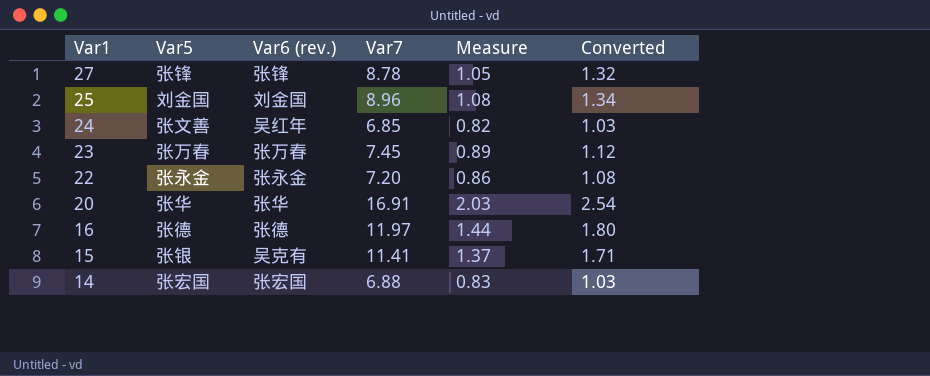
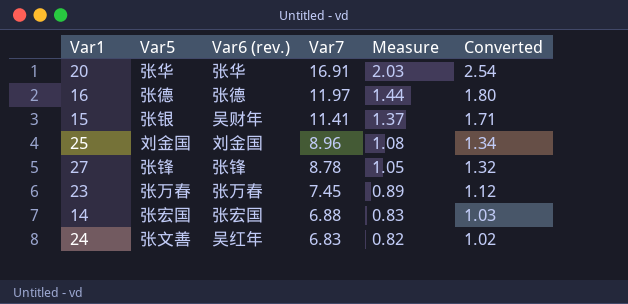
row order: Var1 descending -> Var7 descending
row 22: 张永金 | 张永金 | 7.20 | 0.86 | 1.08 -> none
15 | Var6 (rev.): 吴克有 -> 吴财年
24 | Var7: 6.85 -> 6.83
24 | Converted: 1.03 -> 1.02

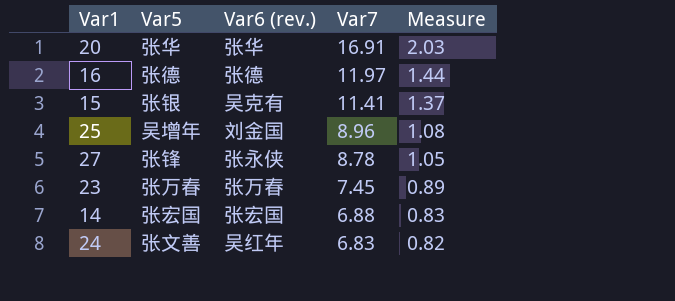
column Converted | formula: [Var7] * 0.15 -> none
15 | Var6 (rev.): 吴财年 -> 吴克有
25 | Var5: 刘金国 -> 吴增年
27 | Var6 (rev.): 张锋 -> 张永侠

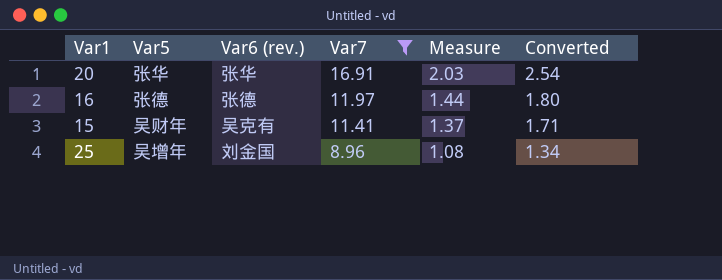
filter: none -> Var7 >= 8.96
column Converted | formula: none -> [Var7] * 0.15
15 | Var5: 张银 -> 吴财年

